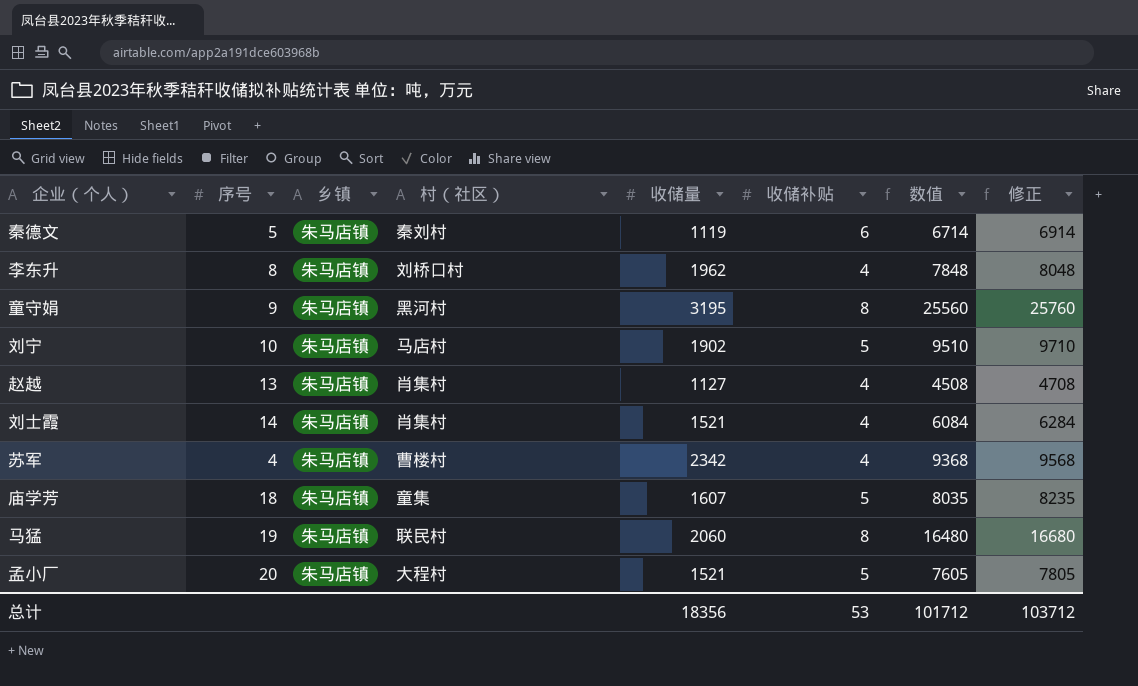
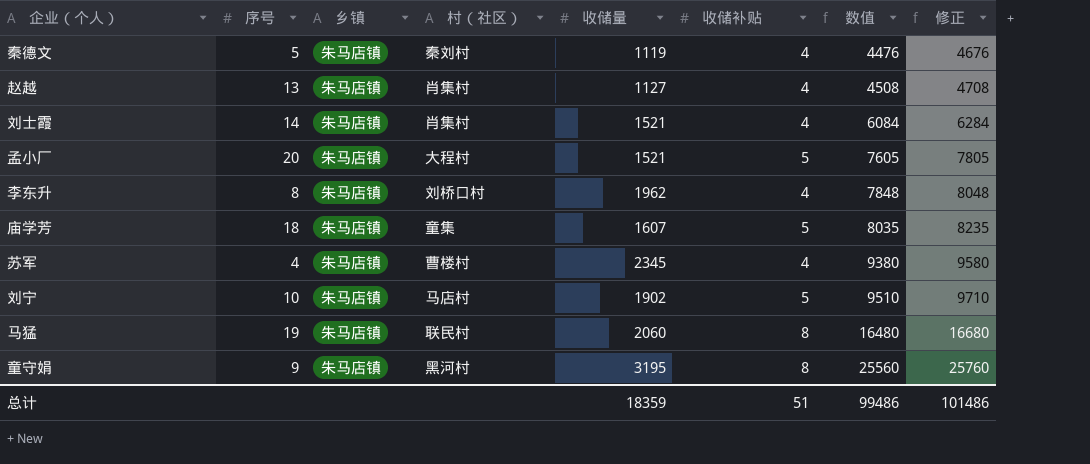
row order: none -> 数值 ascending
秦德文 | 收储补贴: 6 -> 4
秦德文 | 数值: 6714 -> 4476
秦德文 | 修正: 6914 -> 4676
苏军 | 收储量: 2342 -> 2345
苏军 | 数值: 9368 -> 9380
苏军 | 修正: 9568 -> 9580
总计 | 收储量: 18356 -> 18359
总计 | 收储补贴: 53 -> 51
总计 | 数值: 101712 -> 99486
总计 | 修正: 103712 -> 101486

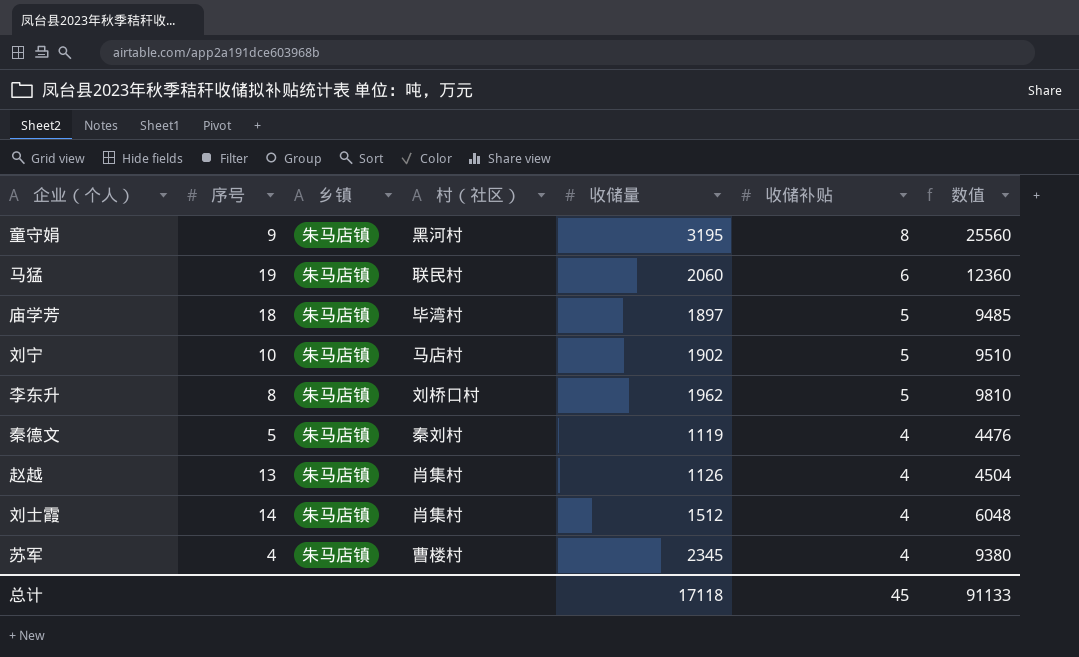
row order: 数值 ascending -> 收储补贴 descending
column 修正 | formula: [数值] + 200 -> none
row 孟小厂: 20 | 朱马店镇 | 大程村 | 1521 | 5 | 7605 | 7805 -> none
马猛 | 收储补贴: 8 -> 6
马猛 | 数值: 16480 -> 12360
庙学芳 | 村（社区）: 童集 -> 毕湾村
庙学芳 | 收储量: 1607 -> 1897
庙学芳 | 数值: 8035 -> 9485
李东升 | 收储补贴: 4 -> 5
李东升 | 数值: 7848 -> 9810
赵越 | 收储量: 1127 -> 1126
赵越 | 数值: 4508 -> 4504
刘士霞 | 收储量: 1521 -> 1512
刘士霞 | 数值: 6084 -> 6048
总计 | 收储量: 18359 -> 17118
总计 | 收储补贴: 51 -> 45
总计 | 数值: 99486 -> 91133

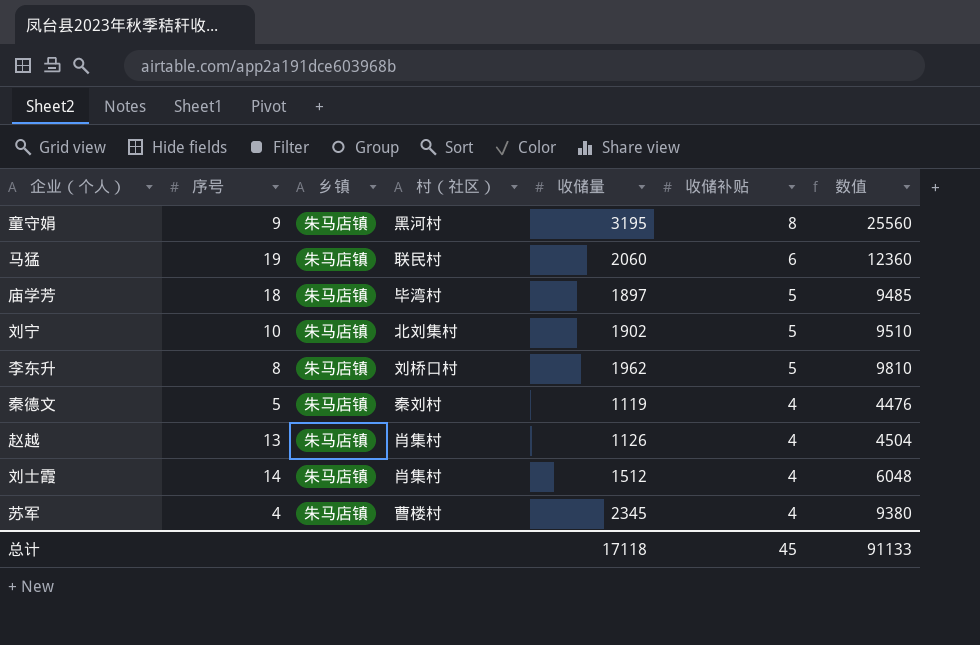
刘宁 | 村（社区）: 马店村 -> 北刘集村

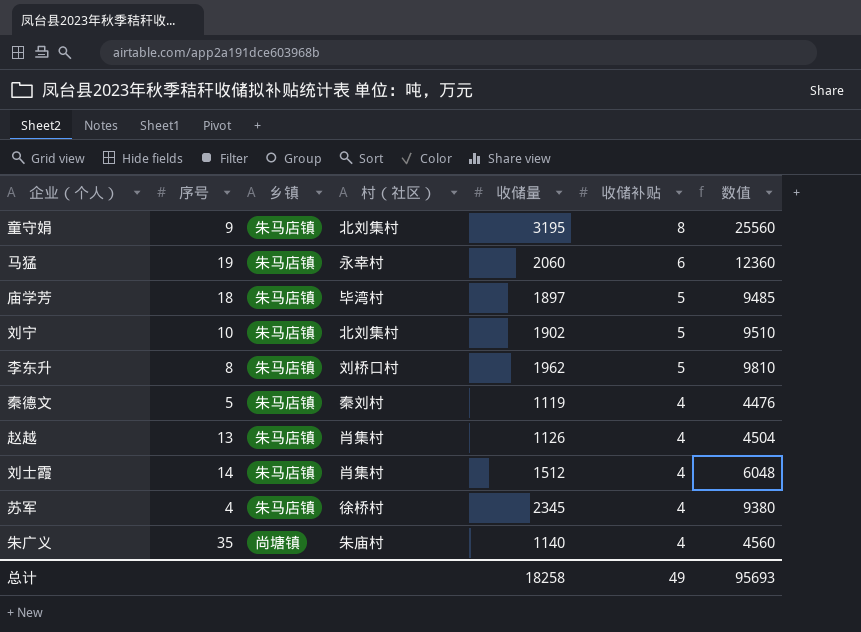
童守娟 | 村（社区）: 黑河村 -> 北刘集村
马猛 | 村（社区）: 联民村 -> 永幸村
苏军 | 村（社区）: 曹楼村 -> 徐桥村
row 朱广义: none -> 35 | 尚塘镇 | 朱庙村 | 1140 | 4 | 4560
总计 | 收储量: 17118 -> 18258
总计 | 收储补贴: 45 -> 49
总计 | 数值: 91133 -> 95693

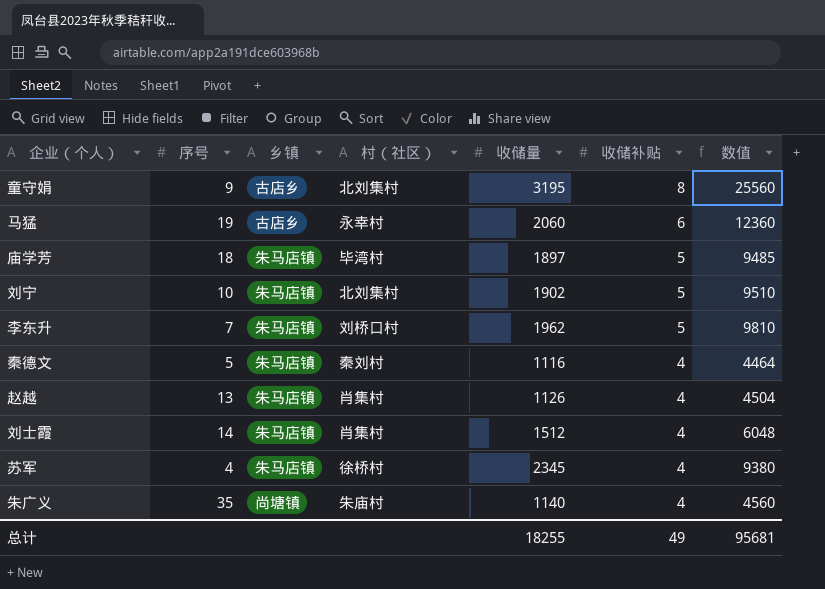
童守娟 | 乡镇: 朱马店镇 -> 古店乡
马猛 | 乡镇: 朱马店镇 -> 古店乡
李东升 | 序号: 8 -> 7
秦德文 | 收储量: 1119 -> 1116
秦德文 | 数值: 4476 -> 4464
总计 | 收储量: 18258 -> 18255
总计 | 数值: 95693 -> 95681

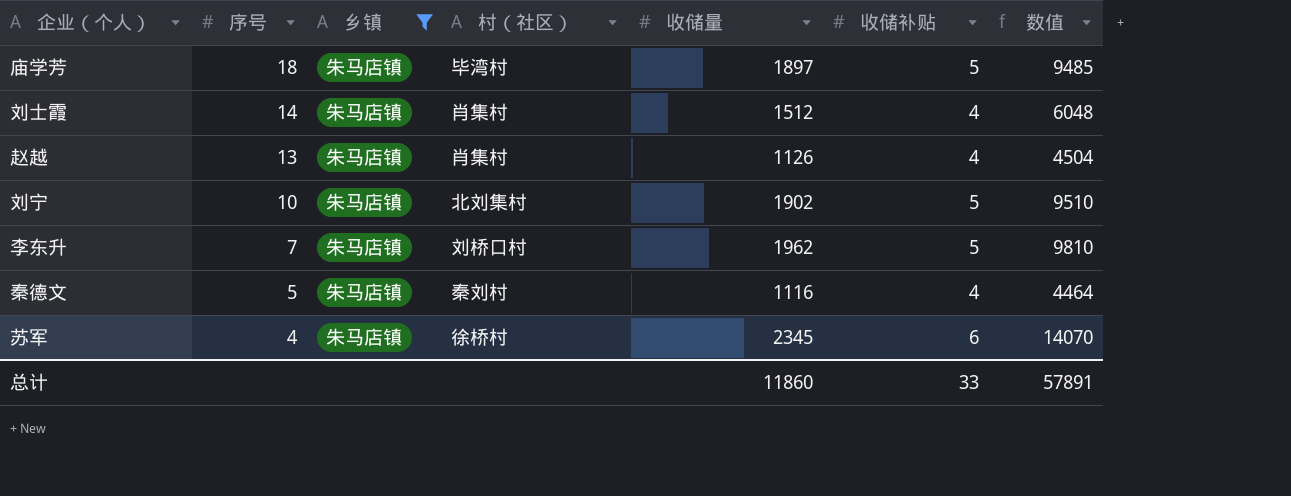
filter: none -> 乡镇 = 朱马店镇
row order: 收储补贴 descending -> 序号 descending
苏军 | 收储补贴: 4 -> 6
苏军 | 数值: 9380 -> 14070
总计 | 收储量: 18255 -> 11860
总计 | 收储补贴: 49 -> 33
总计 | 数值: 95681 -> 57891

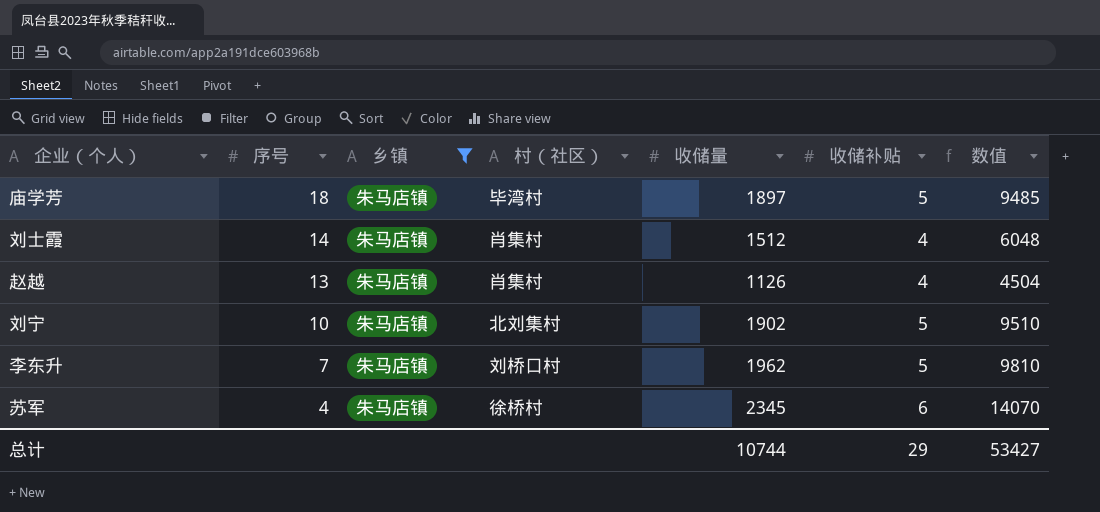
row 秦德文: 5 | 朱马店镇 | 秦刘村 | 1116 | 4 | 4464 -> none
总计 | 收储量: 11860 -> 10744
总计 | 收储补贴: 33 -> 29
总计 | 数值: 57891 -> 53427

